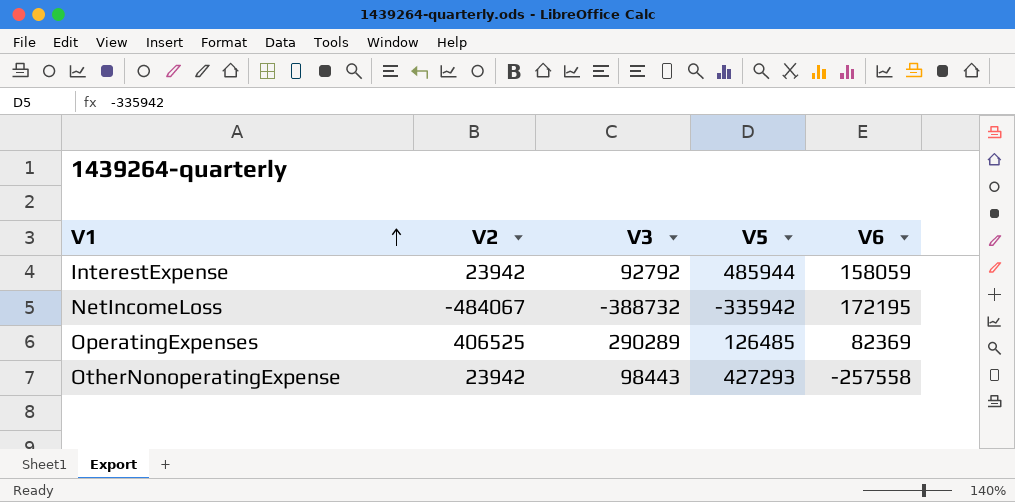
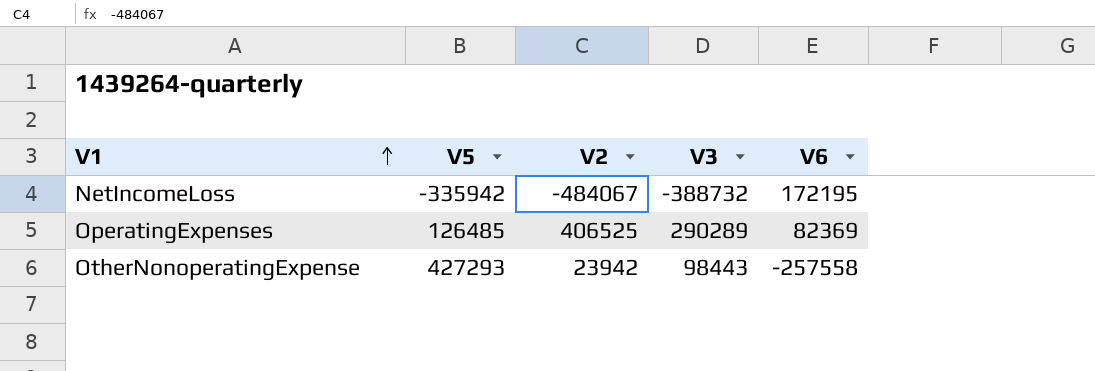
column V5 | position: 4 -> 2
row InterestExpense: 23942 | 92792 | 485944 | 158059 -> none

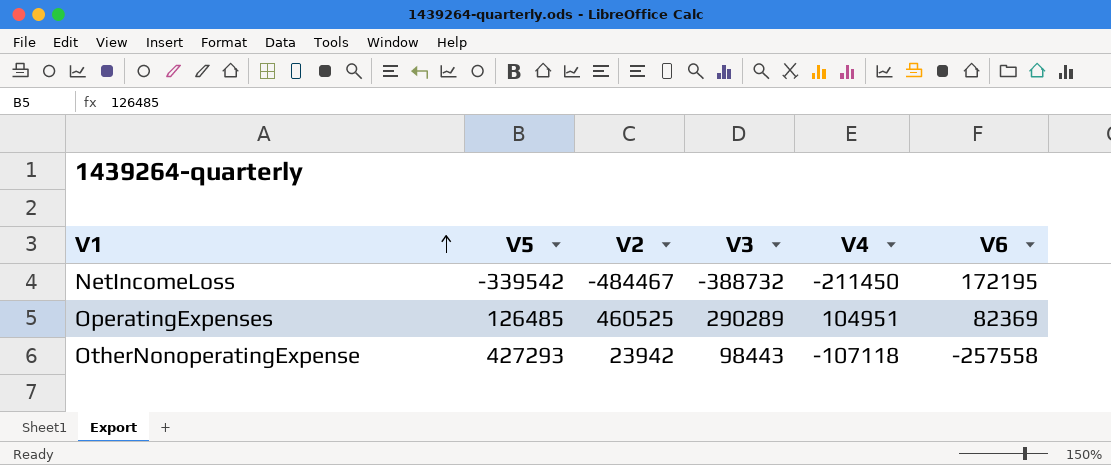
column V4 | position: none -> 5
NetIncomeLoss | V5: -335942 -> -339542
NetIncomeLoss | V2: -484067 -> -484467
OperatingExpenses | V2: 406525 -> 460525

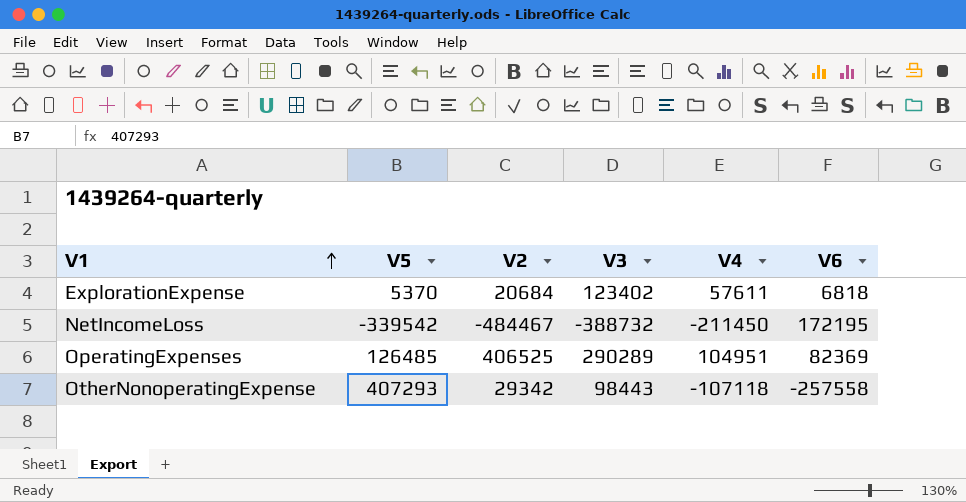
row ExplorationExpense: none -> 5370 | 20684 | 123402 | 57611 | 6818
OperatingExpenses | V2: 460525 -> 406525
OtherNonoperatingExpense | V5: 427293 -> 407293
OtherNonoperatingExpense | V2: 23942 -> 29342

